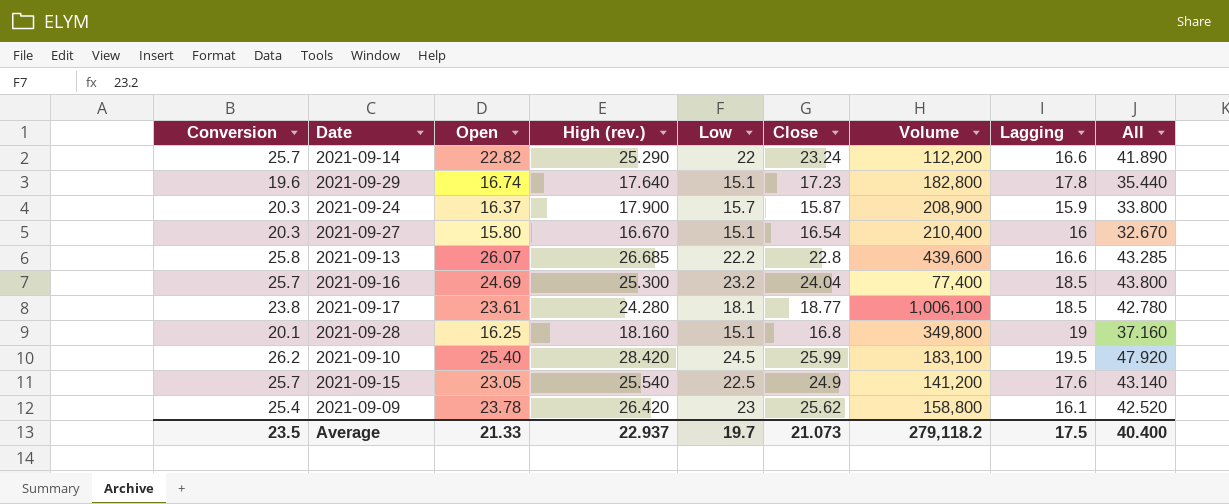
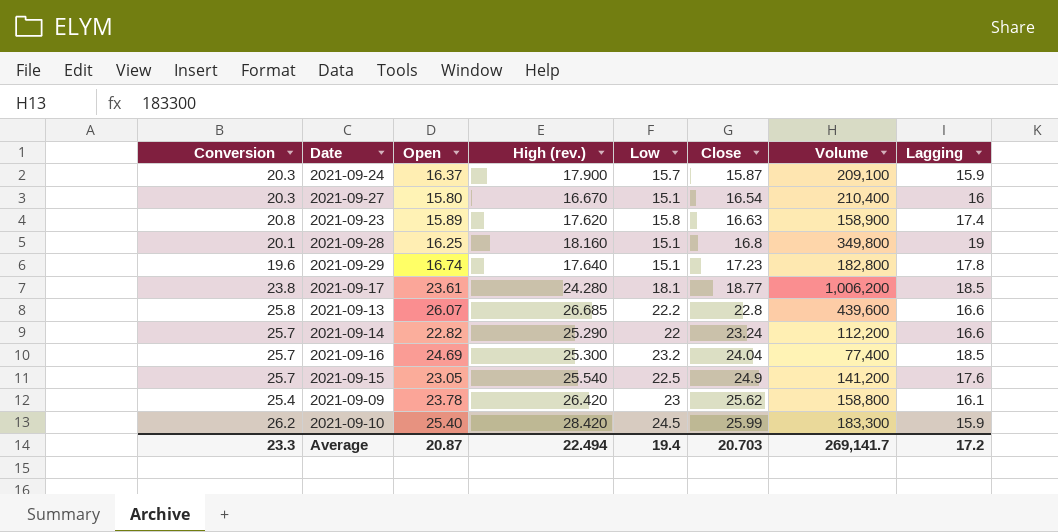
row order: none -> Close ascending
column All | formula: [High (rev.)] + [Lagging] -> none
2021-09-24 | Volume: 208,900 -> 209,100
row 2021-09-23: none -> 20.8 | 15.89 | 17.620 | 15.8 | 16.63 | 158,900 | 17.4
2021-09-17 | Volume: 1,006,100 -> 1,006,200
2021-09-10 | Volume: 183,100 -> 183,300
2021-09-10 | Lagging: 19.5 -> 15.9
Average | Conversion: 23.5 -> 23.3
Average | Open: 21.33 -> 20.87
Average | High (rev.): 22.937 -> 22.494
Average | Low: 19.7 -> 19.4
Average | Close: 21.073 -> 20.703
Average | Volume: 279,118.2 -> 269,141.7
Average | Lagging: 17.5 -> 17.2

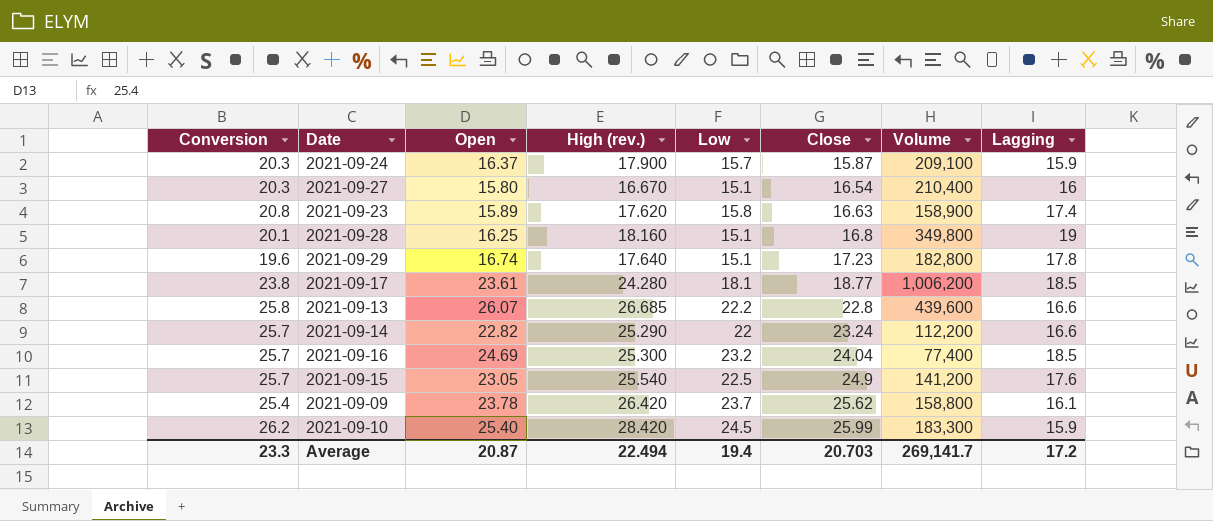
2021-09-09 | Low: 23 -> 23.7

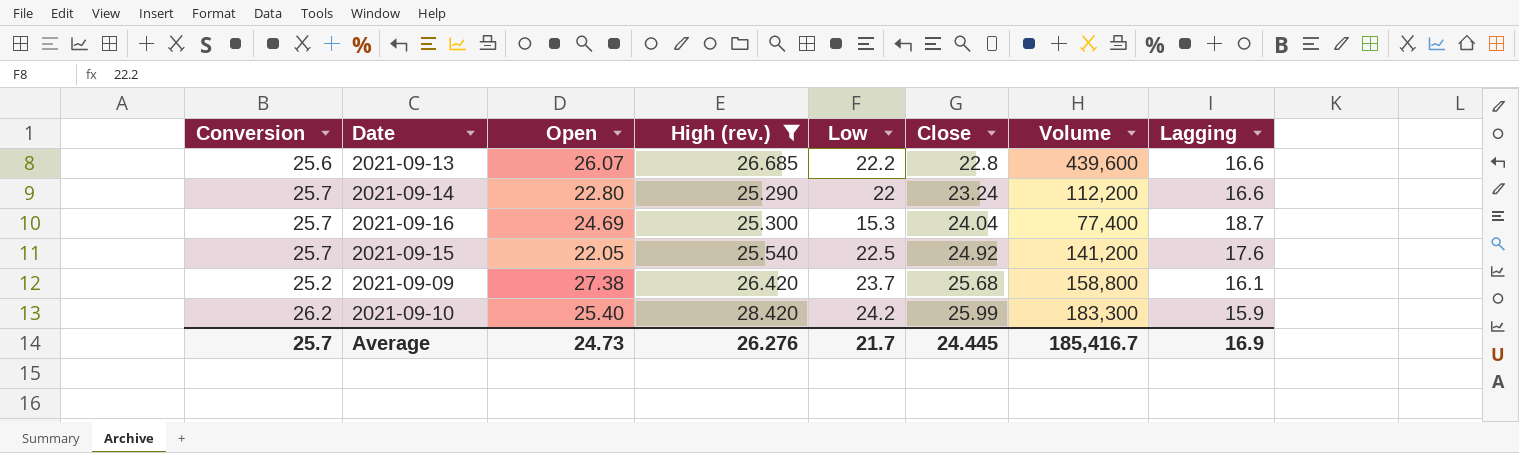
filter: none -> High (rev.) >= 25.290
2021-09-13 | Conversion: 25.8 -> 25.6
2021-09-14 | Open: 22.82 -> 22.80
2021-09-16 | Low: 23.2 -> 15.3
2021-09-16 | Lagging: 18.5 -> 18.7
2021-09-15 | Open: 23.05 -> 22.05
2021-09-15 | Close: 24.9 -> 24.92
2021-09-09 | Conversion: 25.4 -> 25.2
2021-09-09 | Open: 23.78 -> 27.38
2021-09-09 | Close: 25.62 -> 25.68
2021-09-10 | Low: 24.5 -> 24.2
Average | Conversion: 23.3 -> 25.7
Average | Open: 20.87 -> 24.73
Average | High (rev.): 22.494 -> 26.276
Average | Low: 19.4 -> 21.7
Average | Close: 20.703 -> 24.445
Average | Volume: 269,141.7 -> 185,416.7
Average | Lagging: 17.2 -> 16.9

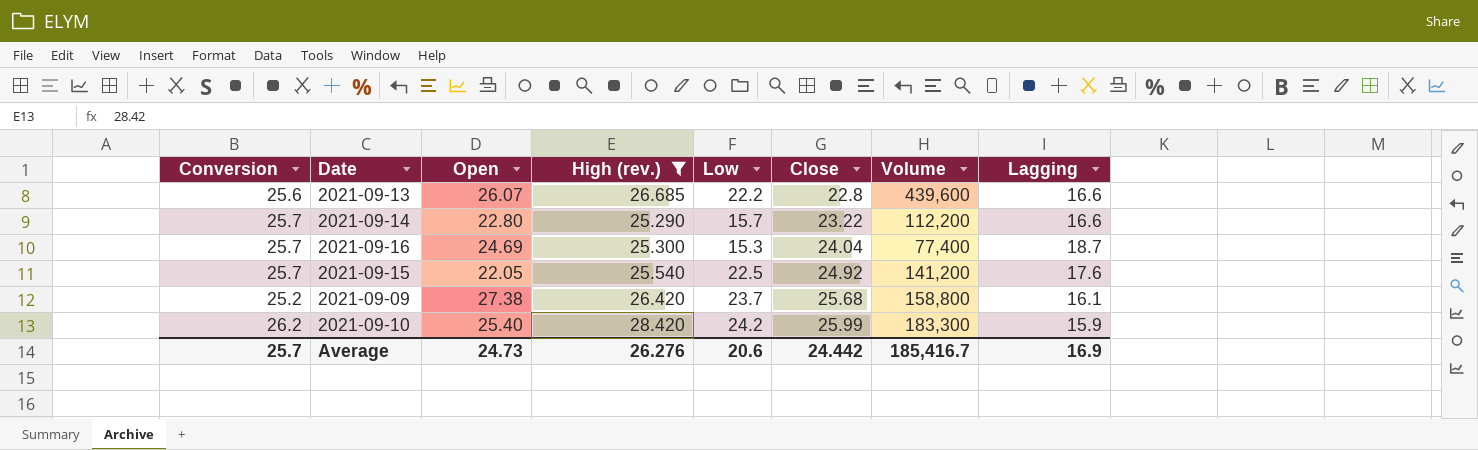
2021-09-14 | Low: 22 -> 15.7
2021-09-14 | Close: 23.24 -> 23.22
Average | Low: 21.7 -> 20.6
Average | Close: 24.445 -> 24.442

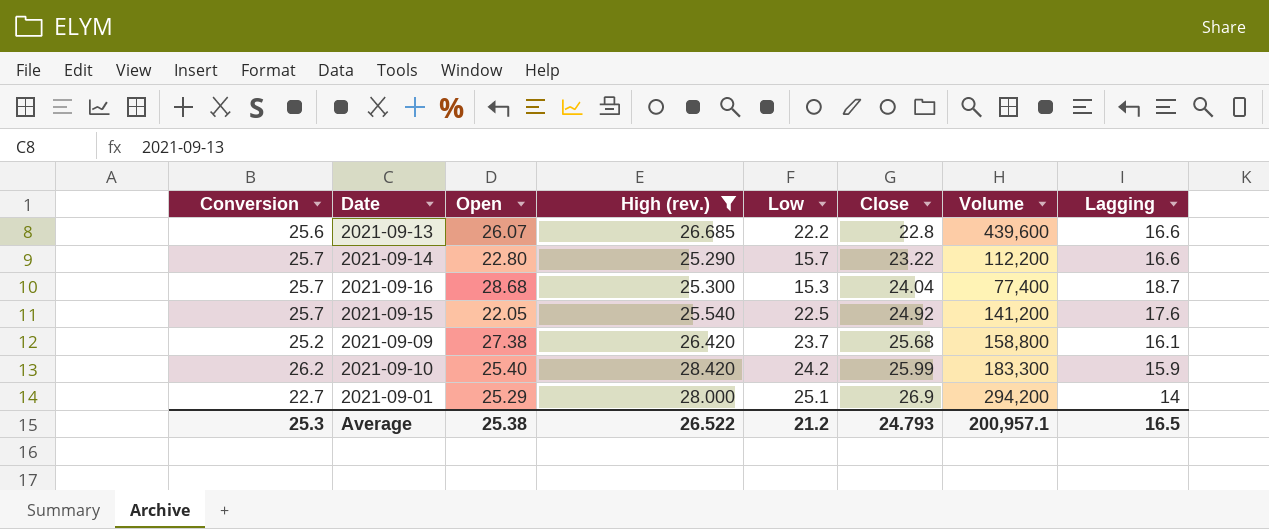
2021-09-16 | Open: 24.69 -> 28.68
row 2021-09-01: none -> 22.7 | 25.29 | 28.000 | 25.1 | 26.9 | 294,200 | 14
Average | Conversion: 25.7 -> 25.3
Average | Open: 24.73 -> 25.38
Average | High (rev.): 26.276 -> 26.522
Average | Low: 20.6 -> 21.2
Average | Close: 24.442 -> 24.793
Average | Volume: 185,416.7 -> 200,957.1
Average | Lagging: 16.9 -> 16.5

